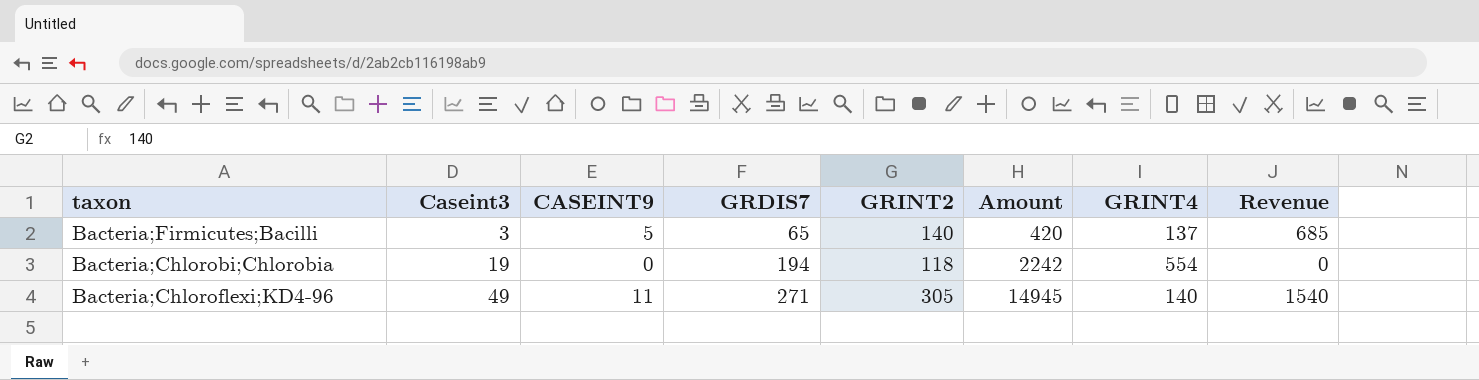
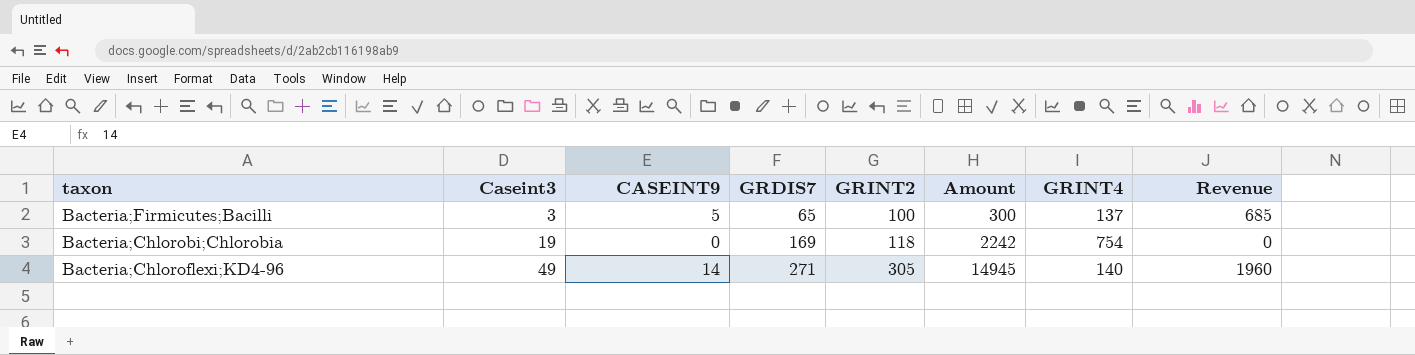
Bacteria;Firmicutes;Bacilli | GRINT2: 140 -> 100
Bacteria;Firmicutes;Bacilli | Amount: 420 -> 300
Bacteria;Chlorobi;Chlorobia | GRDIS7: 194 -> 169
Bacteria;Chlorobi;Chlorobia | GRINT4: 554 -> 754
Bacteria;Chloroflexi;KD4-96 | CASEINT9: 11 -> 14
Bacteria;Chloroflexi;KD4-96 | Revenue: 1540 -> 1960

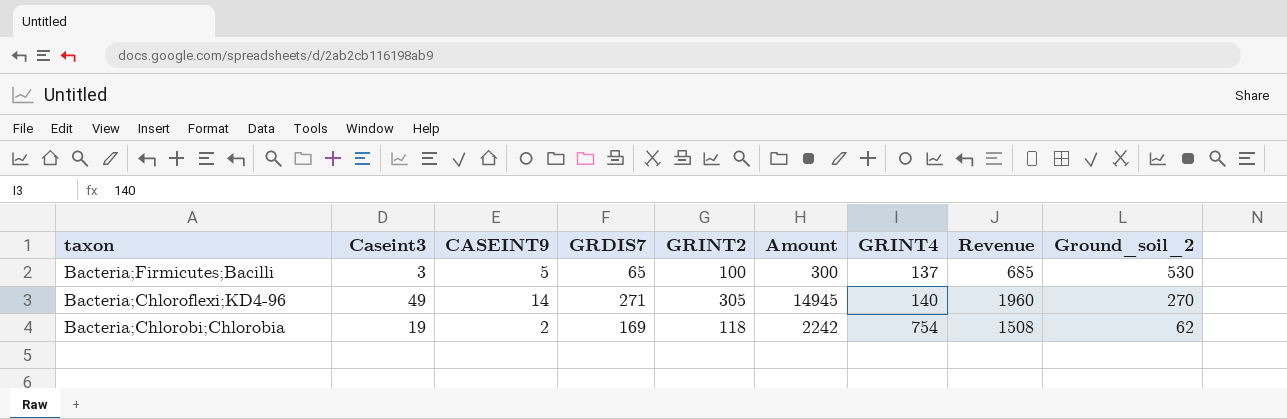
row order: Caseint3 ascending -> taxon descending
column Ground_soil_2 | position: none -> 9
Bacteria;Chlorobi;Chlorobia | CASEINT9: 0 -> 2
Bacteria;Chlorobi;Chlorobia | Revenue: 0 -> 1508

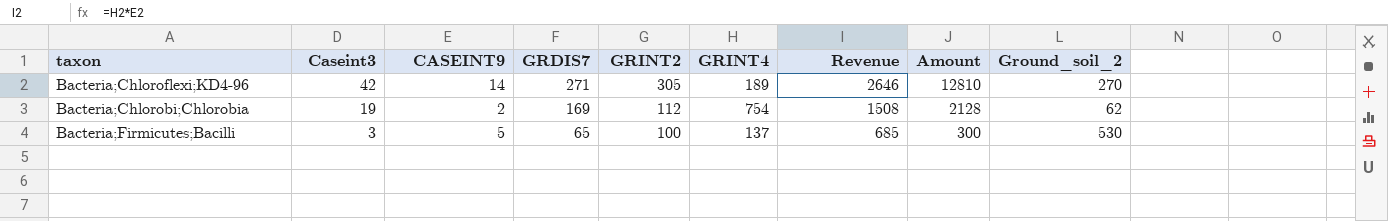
row order: taxon descending -> Caseint3 descending
column Amount | position: 6 -> 8
Bacteria;Chloroflexi;KD4-96 | Caseint3: 49 -> 42
Bacteria;Chloroflexi;KD4-96 | GRINT4: 140 -> 189
Bacteria;Chloroflexi;KD4-96 | Revenue: 1960 -> 2646
Bacteria;Chloroflexi;KD4-96 | Amount: 14945 -> 12810
Bacteria;Chlorobi;Chlorobia | GRINT2: 118 -> 112
Bacteria;Chlorobi;Chlorobia | Amount: 2242 -> 2128

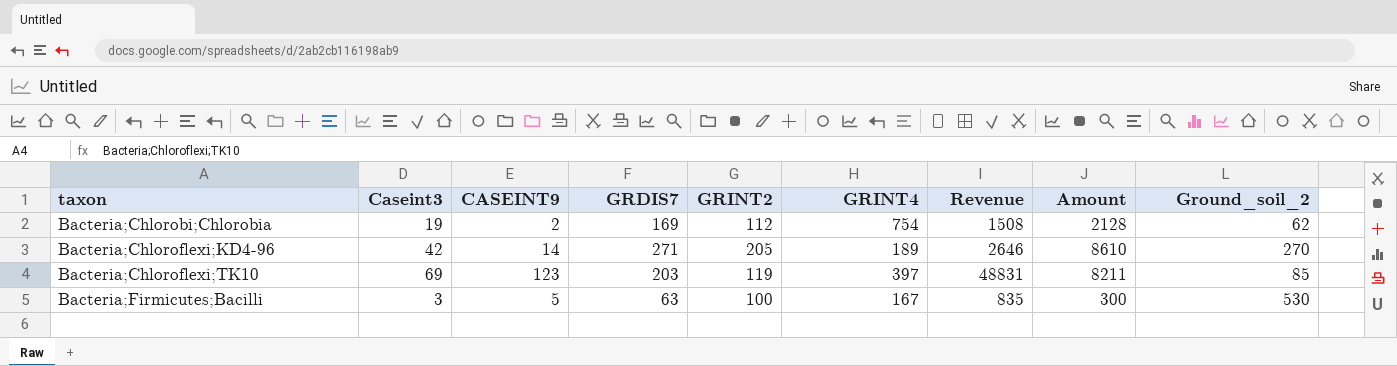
row order: Caseint3 descending -> taxon ascending
Bacteria;Chloroflexi;KD4-96 | GRINT2: 305 -> 205
Bacteria;Chloroflexi;KD4-96 | Amount: 12810 -> 8610
row Bacteria;Chloroflexi;TK10: none -> 69 | 123 | 203 | 119 | 397 | 48831 | 8211 | 85
Bacteria;Firmicutes;Bacilli | GRDIS7: 65 -> 63
Bacteria;Firmicutes;Bacilli | GRINT4: 137 -> 167
Bacteria;Firmicutes;Bacilli | Revenue: 685 -> 835

